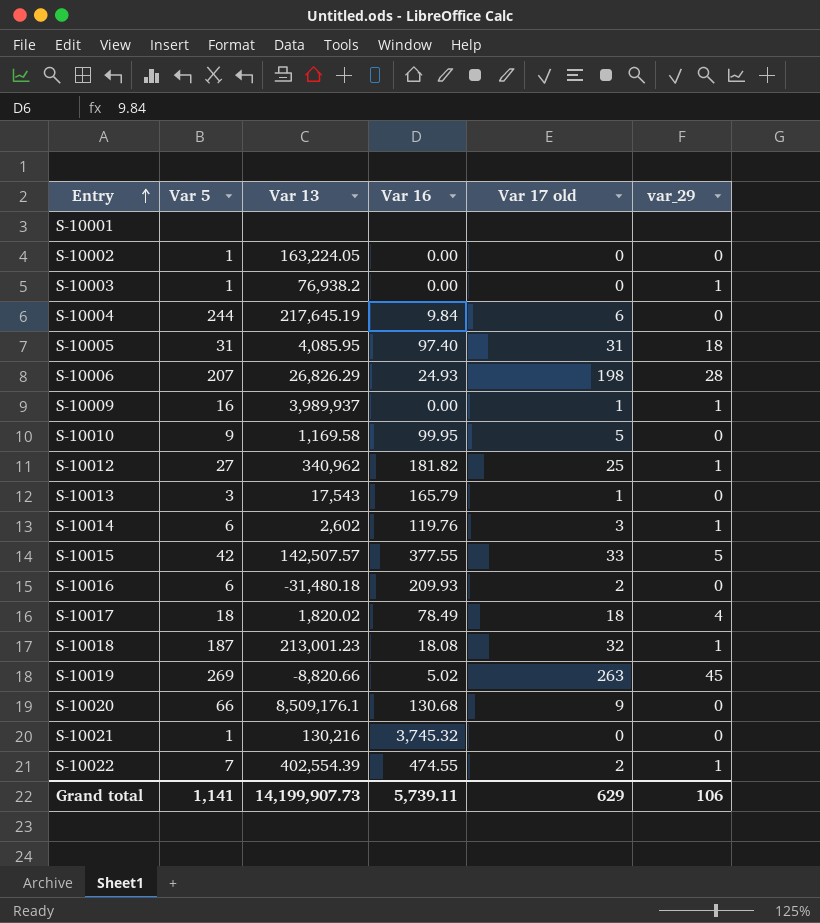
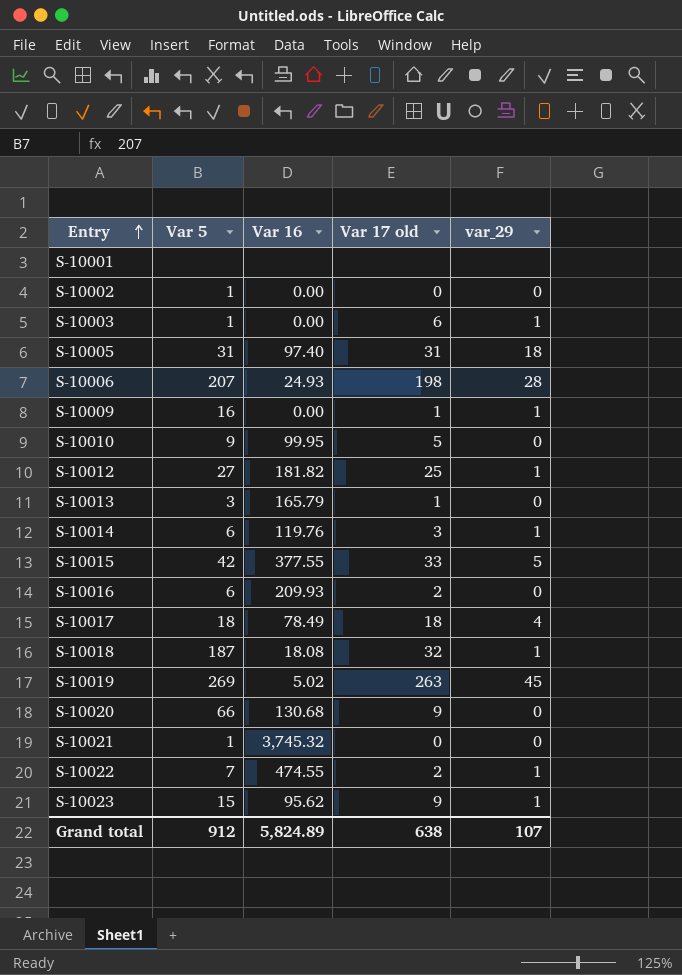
column Var 13 | position: 3 -> none
row S-10004: 244 | 217,645.19 | 9.84 | 6 | 0 -> none
S-10003 | Var 17 old: 0 -> 6
row S-10023: none -> 15 | 95.62 | 9 | 1
Grand total | Var 5: 1,141 -> 912
Grand total | Var 16: 5,739.11 -> 5,824.89
Grand total | Var 17 old: 629 -> 638
Grand total | var_29: 106 -> 107

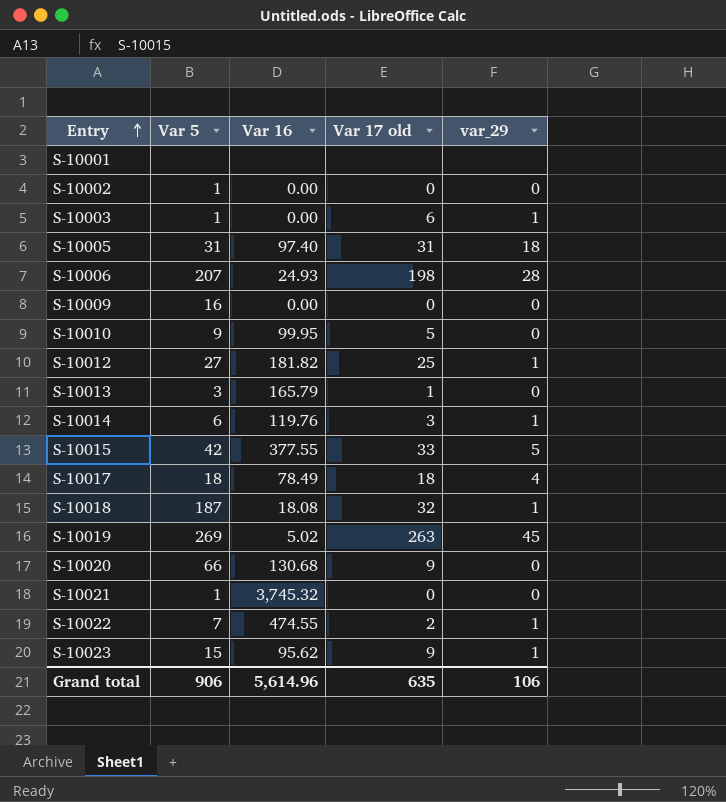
row S-10016: 6 | 209.93 | 2 | 0 -> none
S-10009 | Var 17 old: 1 -> 0
S-10009 | var_29: 1 -> 0
Grand total | Var 5: 912 -> 906
Grand total | Var 16: 5,824.89 -> 5,614.96
Grand total | Var 17 old: 638 -> 635
Grand total | var_29: 107 -> 106

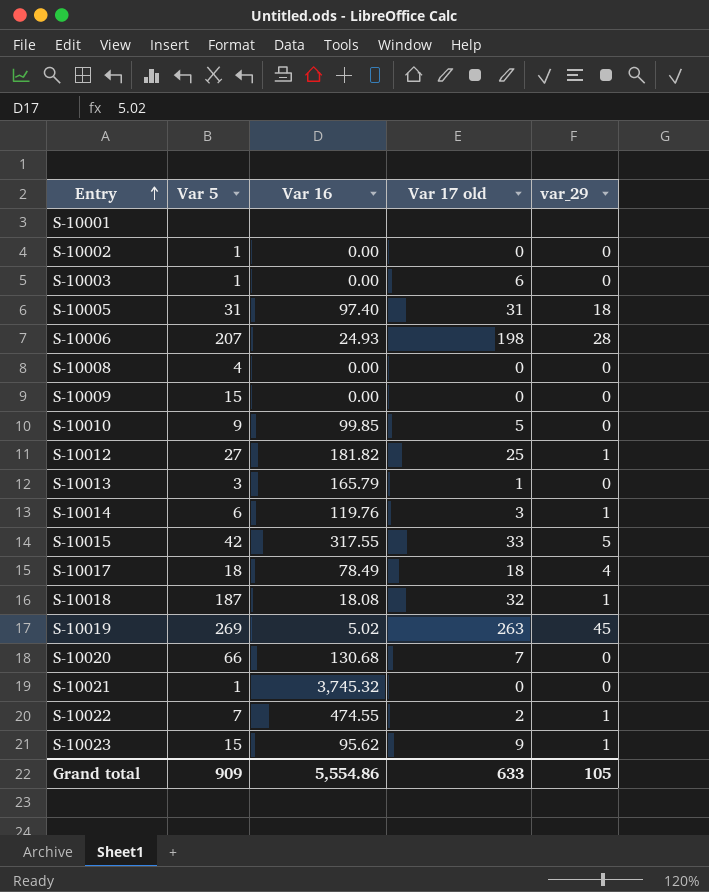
S-10003 | var_29: 1 -> 0
row S-10008: none -> 4 | 0.00 | 0 | 0
S-10009 | Var 5: 16 -> 15
S-10010 | Var 16: 99.95 -> 99.85
S-10015 | Var 16: 377.55 -> 317.55
S-10020 | Var 17 old: 9 -> 7
Grand total | Var 5: 906 -> 909
Grand total | Var 16: 5,614.96 -> 5,554.86
Grand total | Var 17 old: 635 -> 633
Grand total | var_29: 106 -> 105

